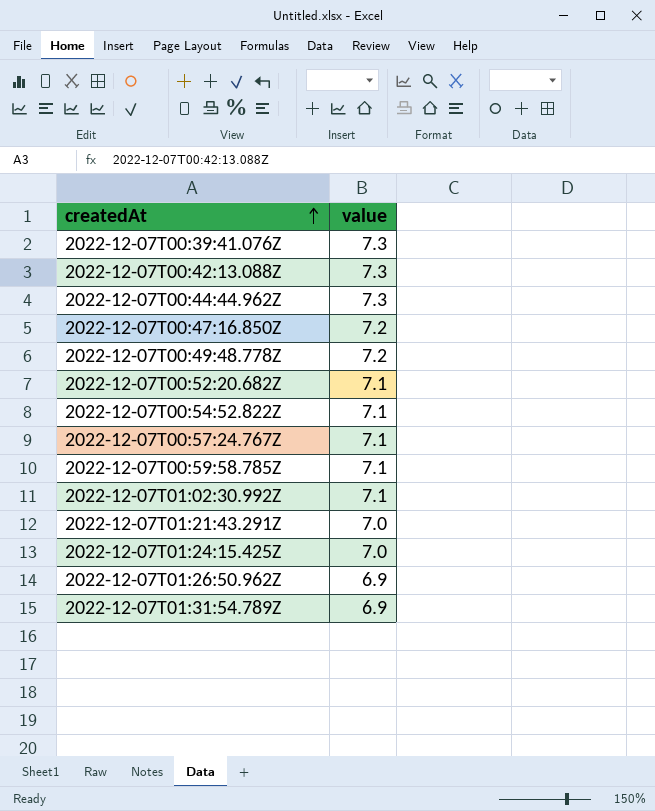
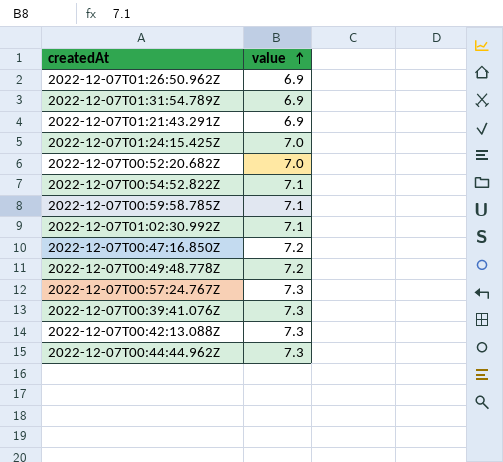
row order: createdAt ascending -> value ascending
2022-12-07T01:21:43.291Z | value: 7.0 -> 6.9
2022-12-07T00:52:20.682Z | value: 7.1 -> 7.0
2022-12-07T00:57:24.767Z | value: 7.1 -> 7.3

